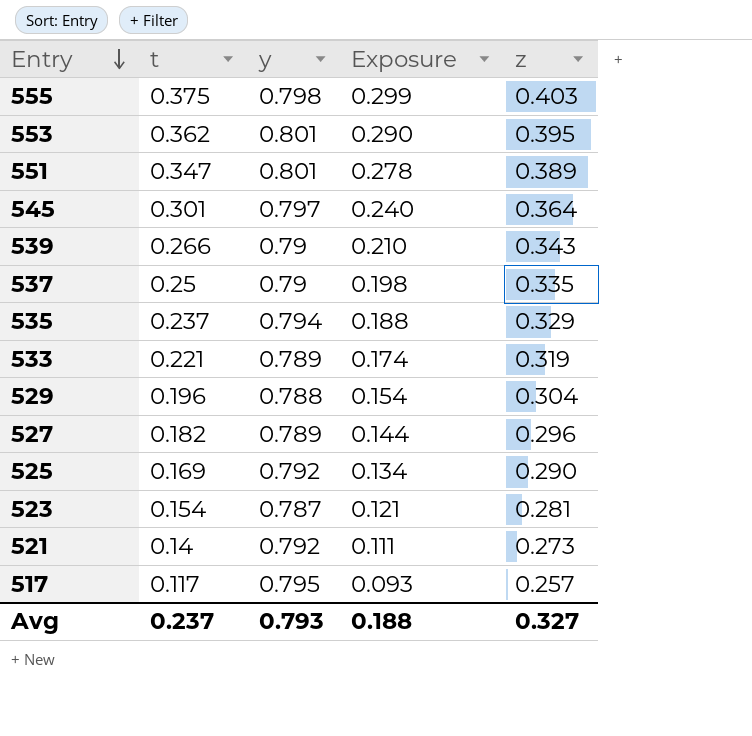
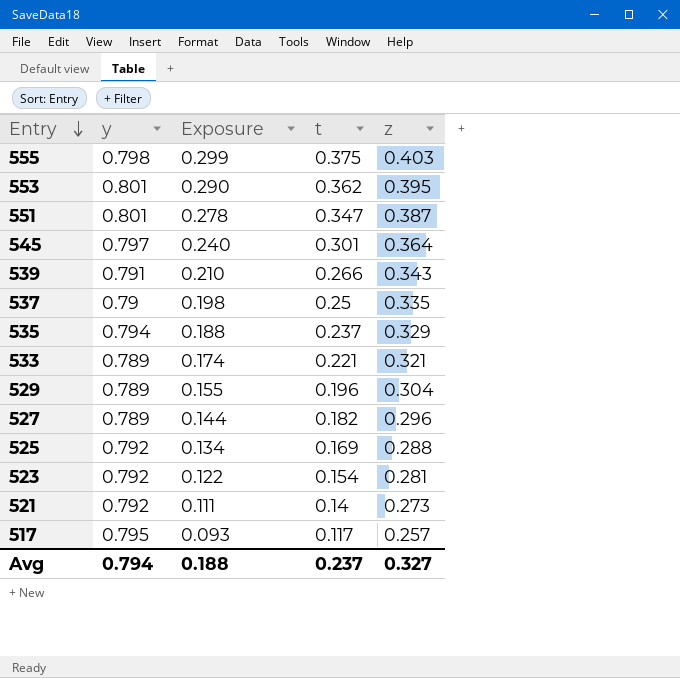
column t | position: 2 -> 4
551 | z: 0.389 -> 0.387
539 | y: 0.79 -> 0.791
533 | z: 0.319 -> 0.321
529 | y: 0.788 -> 0.789
529 | Exposure: 0.154 -> 0.155
525 | z: 0.290 -> 0.288
523 | y: 0.787 -> 0.792
523 | Exposure: 0.121 -> 0.122
Avg | y: 0.793 -> 0.794

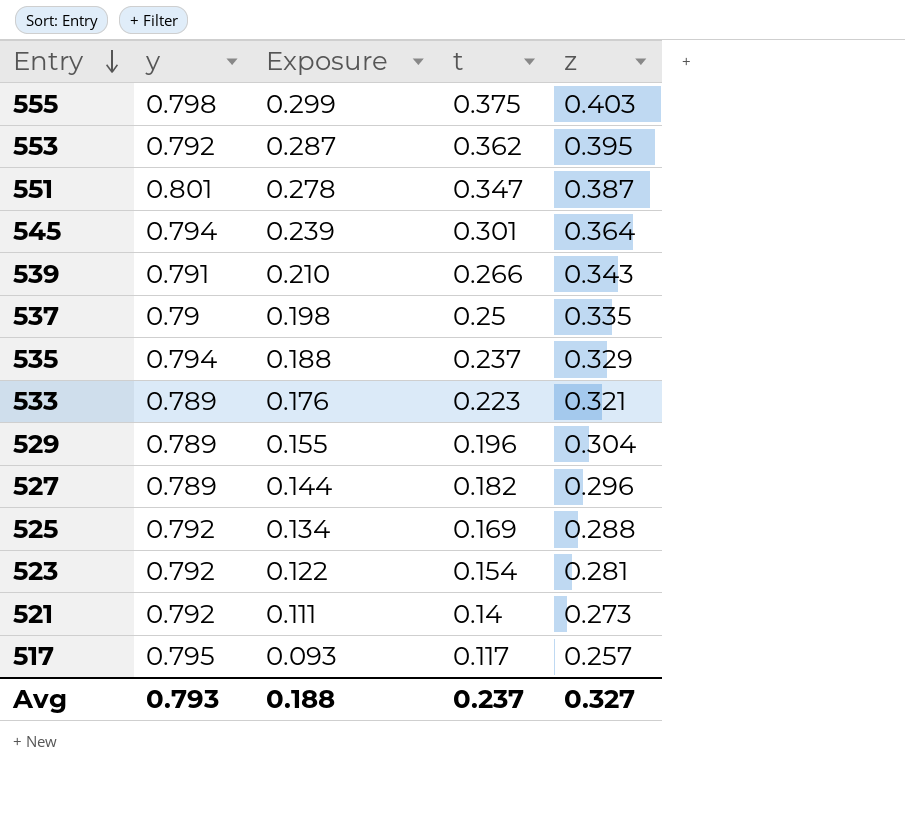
553 | y: 0.801 -> 0.792
553 | Exposure: 0.290 -> 0.287
545 | y: 0.797 -> 0.794
545 | Exposure: 0.240 -> 0.239
533 | Exposure: 0.174 -> 0.176
533 | t: 0.221 -> 0.223
Avg | y: 0.794 -> 0.793

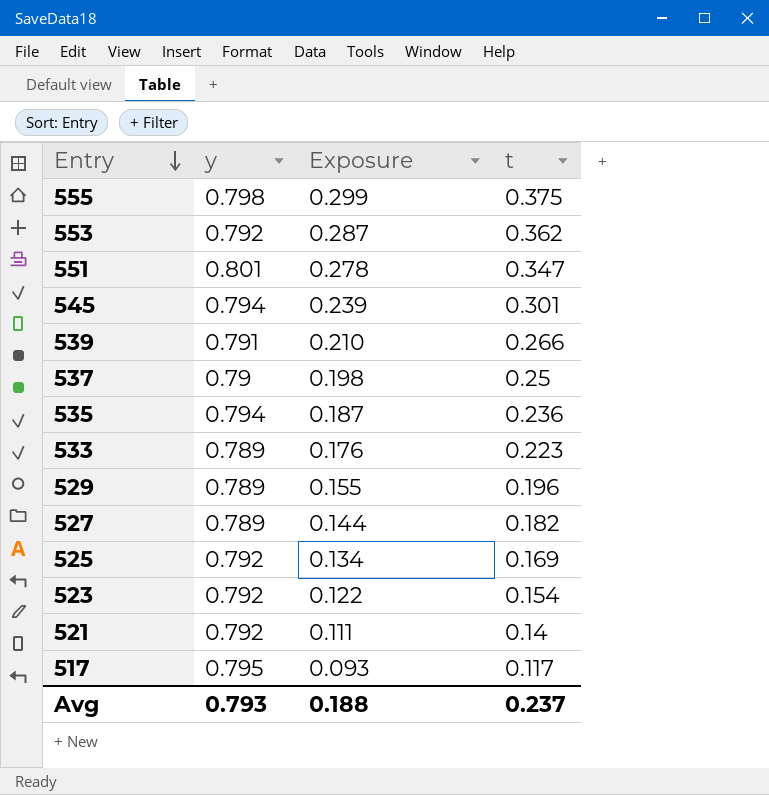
column z | position: 5 -> none
535 | Exposure: 0.188 -> 0.187
535 | t: 0.237 -> 0.236

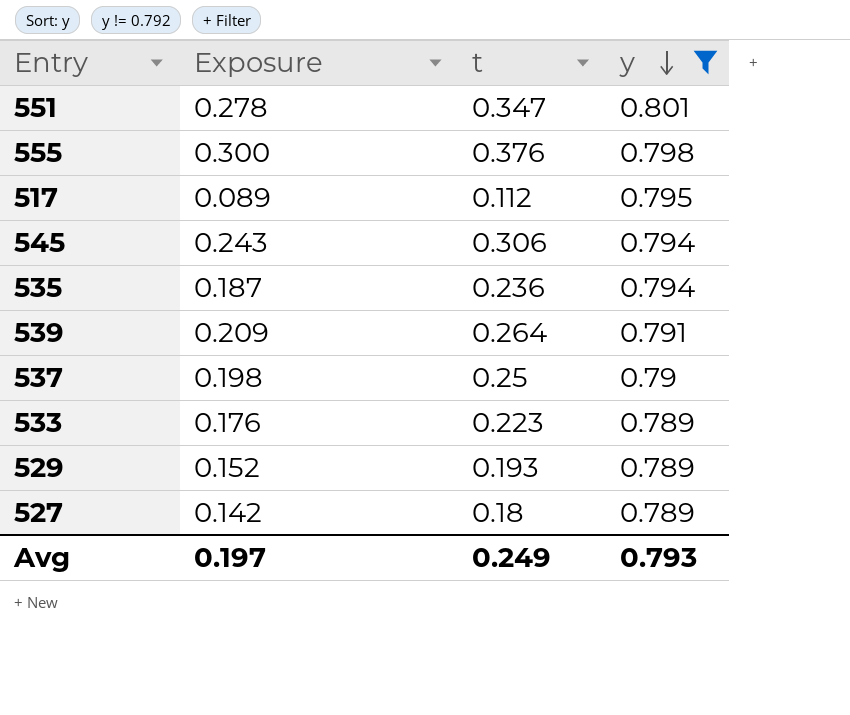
filter: none -> y != 0.792
row order: Entry descending -> y descending
column y | position: 2 -> 4
555 | Exposure: 0.299 -> 0.300
555 | t: 0.375 -> 0.376
517 | Exposure: 0.093 -> 0.089
517 | t: 0.117 -> 0.112
545 | Exposure: 0.239 -> 0.243
545 | t: 0.301 -> 0.306
539 | Exposure: 0.210 -> 0.209
539 | t: 0.266 -> 0.264
529 | Exposure: 0.155 -> 0.152
529 | t: 0.196 -> 0.193
527 | Exposure: 0.144 -> 0.142
527 | t: 0.182 -> 0.18
Avg | Exposure: 0.188 -> 0.197
Avg | t: 0.237 -> 0.249

